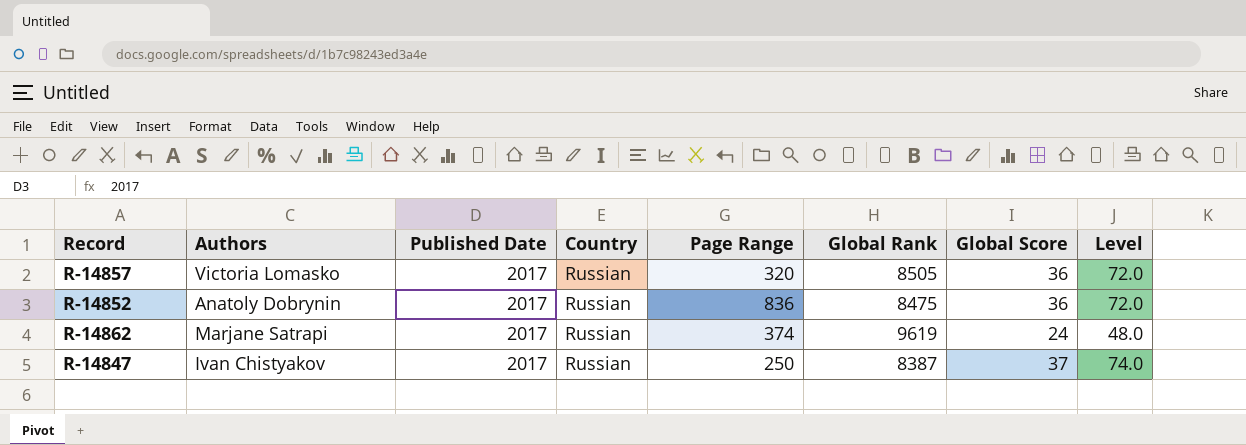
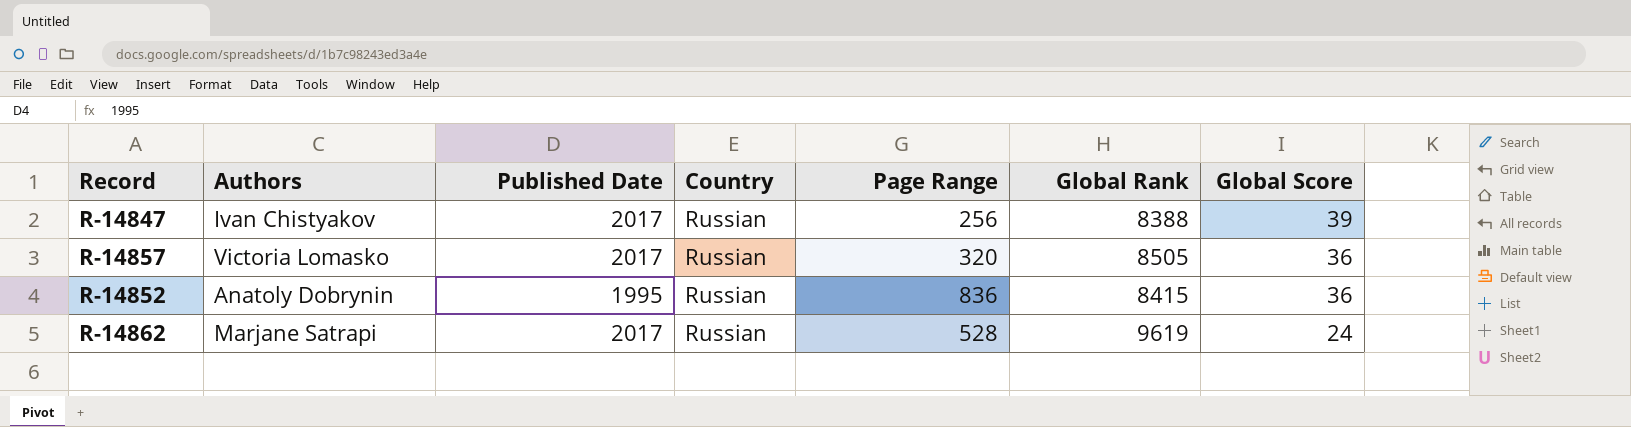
row order: none -> Global Score descending
column Level | formula: [Global Score] * 2 -> none
R-14847 | Page Range: 250 -> 256
R-14847 | Global Rank: 8387 -> 8388
R-14847 | Global Score: 37 -> 39
R-14852 | Published Date: 2017 -> 1995
R-14852 | Global Rank: 8475 -> 8415
R-14862 | Page Range: 374 -> 528

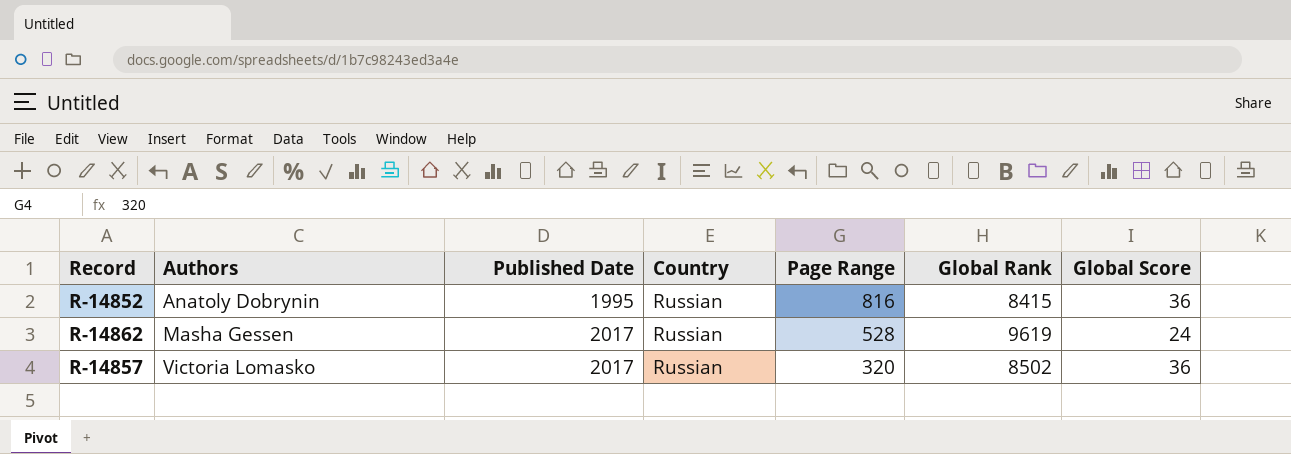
row order: Global Score descending -> Authors ascending
row R-14847: Ivan Chistyakov | 2017 | Russian | 256 | 8388 | 39 -> none
R-14852 | Page Range: 836 -> 816
R-14862 | Authors: Marjane Satrapi -> Masha Gessen
R-14857 | Global Rank: 8505 -> 8502

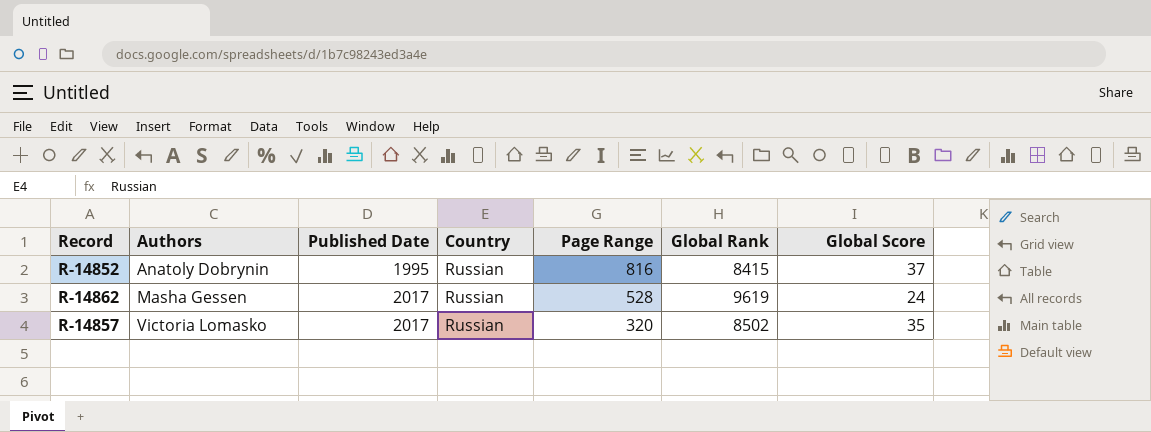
R-14852 | Global Score: 36 -> 37
R-14857 | Global Score: 36 -> 35

